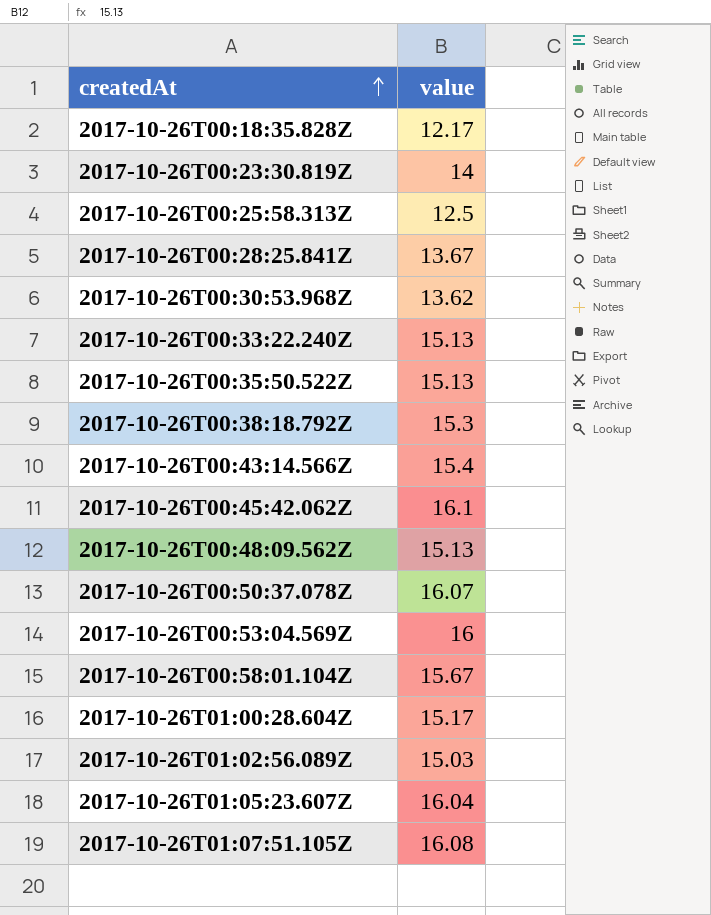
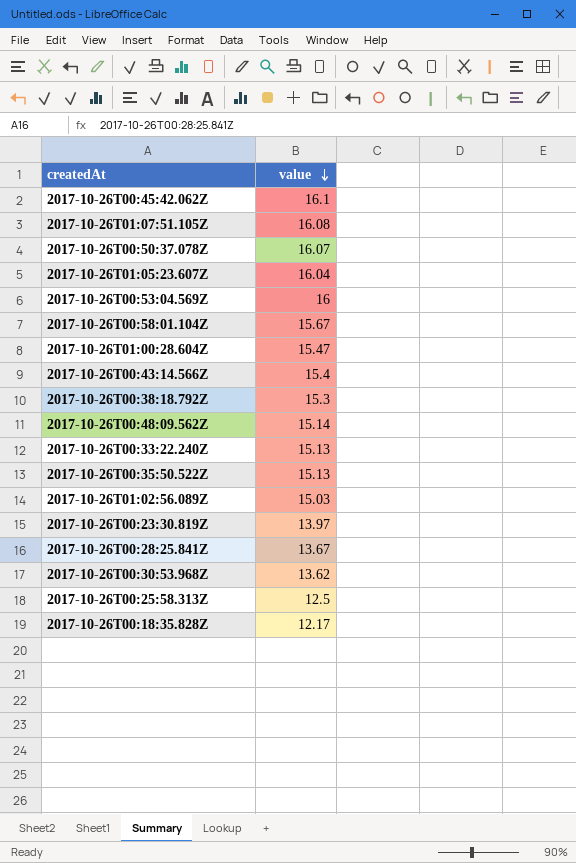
row order: createdAt ascending -> value descending
2017-10-26T01:00:28.604Z | value: 15.17 -> 15.47
2017-10-26T00:48:09.562Z | value: 15.13 -> 15.14
2017-10-26T00:23:30.819Z | value: 14 -> 13.97

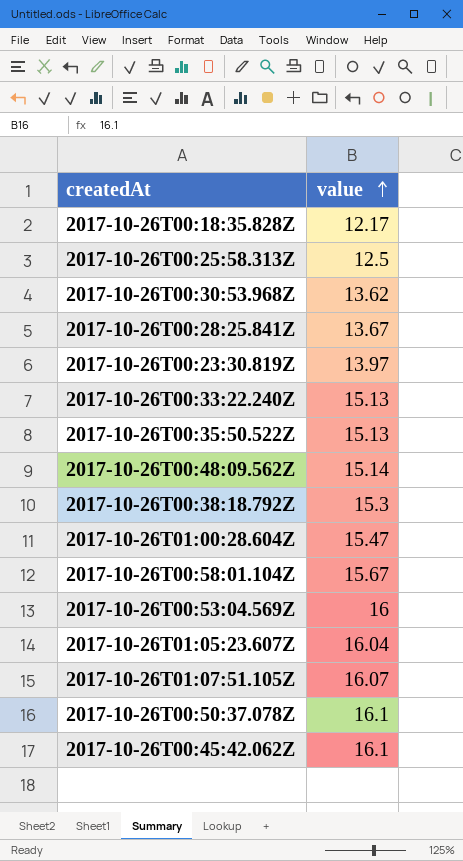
row order: value descending -> value ascending
row 2017-10-26T00:43:14.566Z: 15.4 -> none
row 2017-10-26T01:02:56.089Z: 15.03 -> none
2017-10-26T01:07:51.105Z | value: 16.08 -> 16.07
2017-10-26T00:50:37.078Z | value: 16.07 -> 16.1

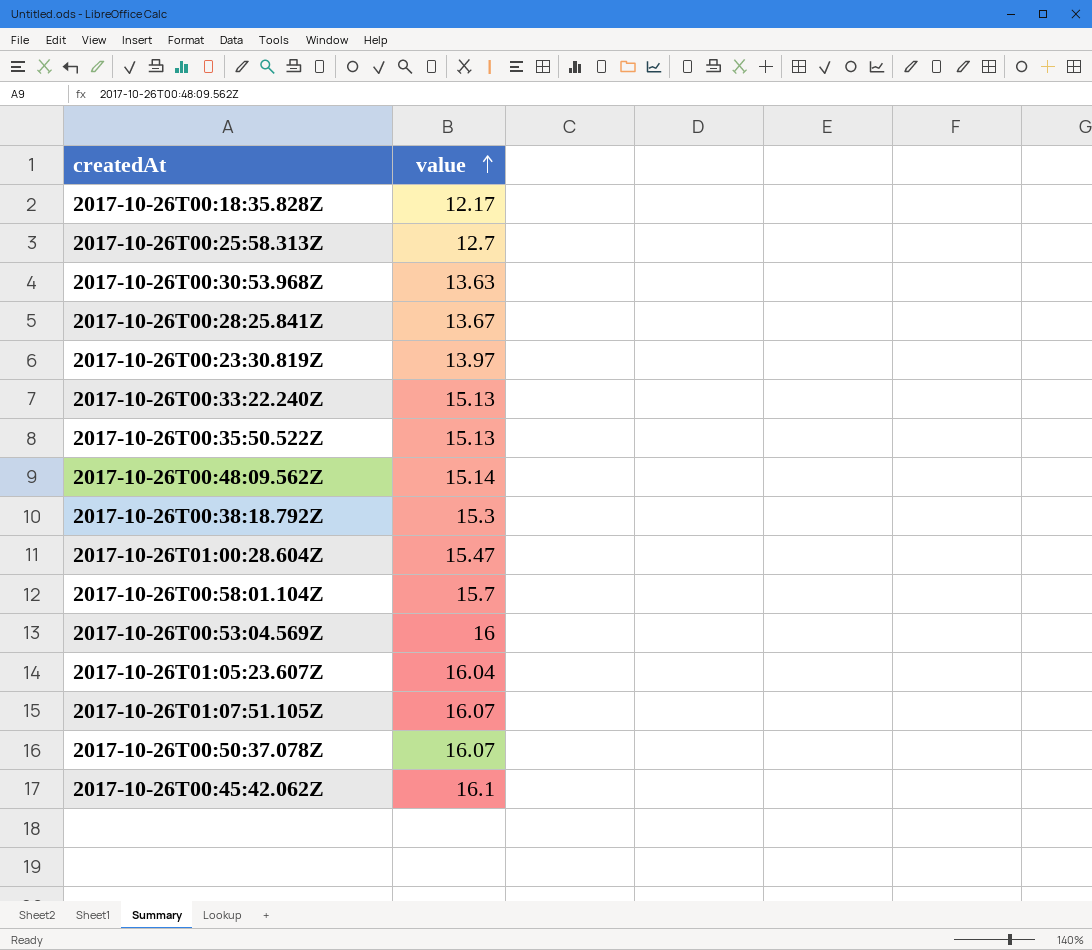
2017-10-26T00:25:58.313Z | value: 12.5 -> 12.7
2017-10-26T00:30:53.968Z | value: 13.62 -> 13.63
2017-10-26T00:58:01.104Z | value: 15.67 -> 15.7
2017-10-26T00:50:37.078Z | value: 16.1 -> 16.07

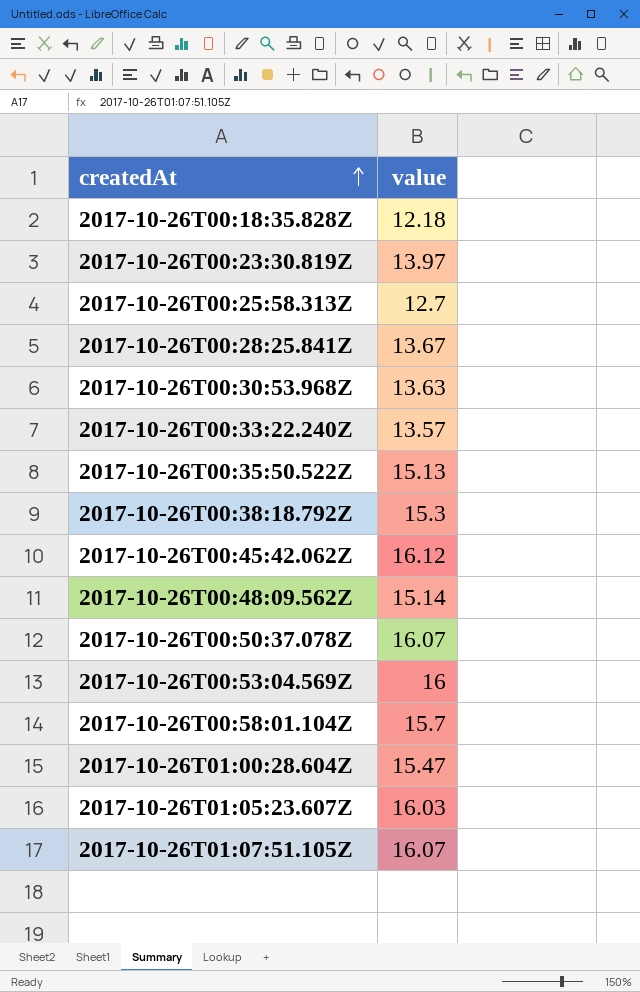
row order: value ascending -> createdAt ascending
2017-10-26T00:18:35.828Z | value: 12.17 -> 12.18
2017-10-26T00:33:22.240Z | value: 15.13 -> 13.57
2017-10-26T00:45:42.062Z | value: 16.1 -> 16.12
2017-10-26T01:05:23.607Z | value: 16.04 -> 16.03

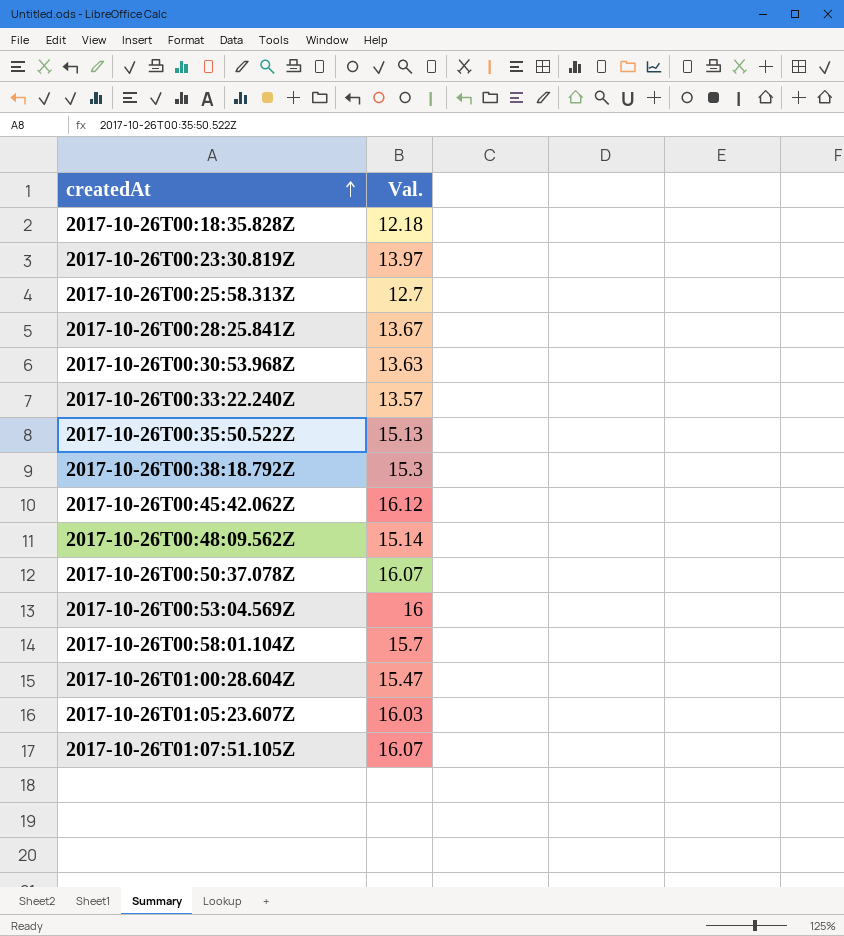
column name: value -> Val.

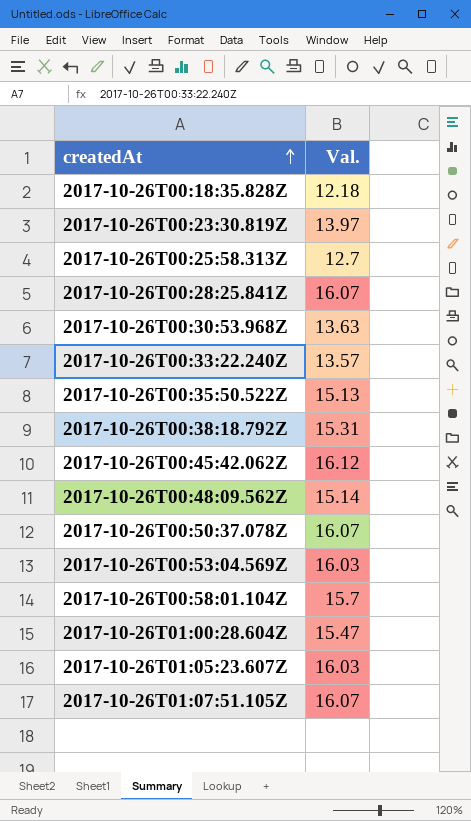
2017-10-26T00:28:25.841Z | Val.: 13.67 -> 16.07
2017-10-26T00:38:18.792Z | Val.: 15.3 -> 15.31
2017-10-26T00:53:04.569Z | Val.: 16 -> 16.03

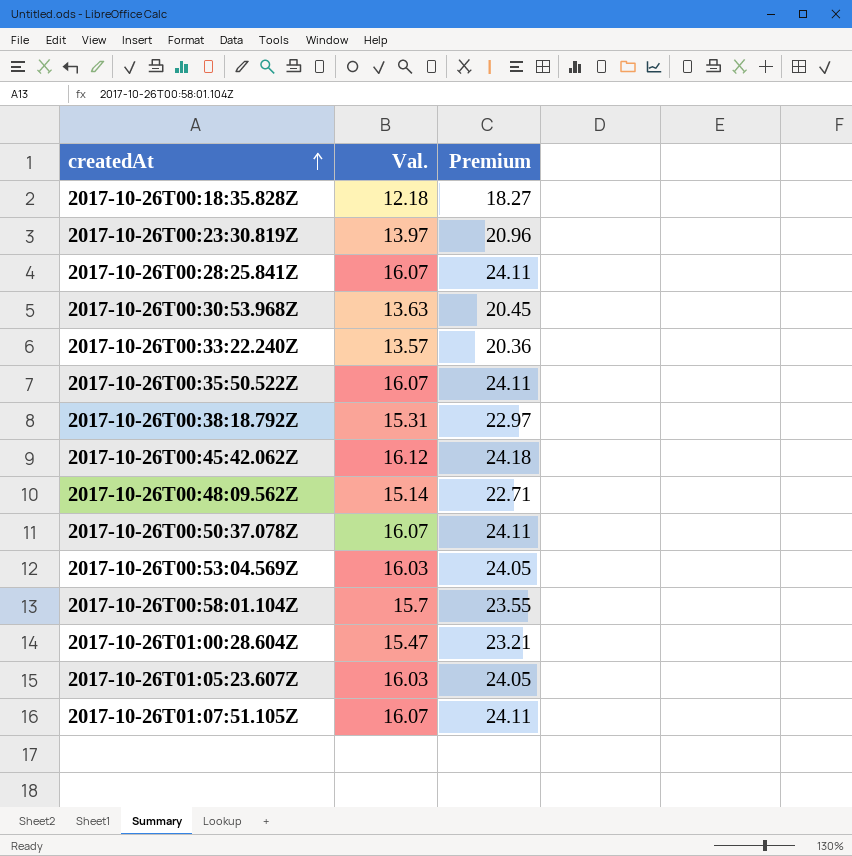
column Premium | formula: none -> [Val.] * 1.5
row 2017-10-26T00:25:58.313Z: 12.7 -> none
2017-10-26T00:35:50.522Z | Val.: 15.13 -> 16.07

